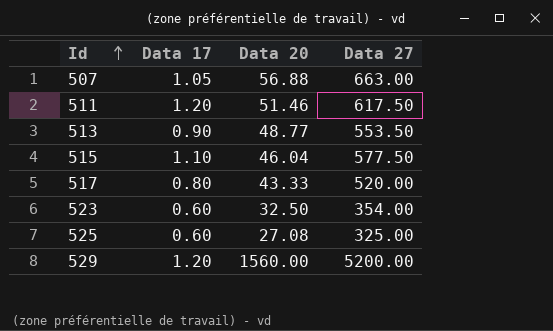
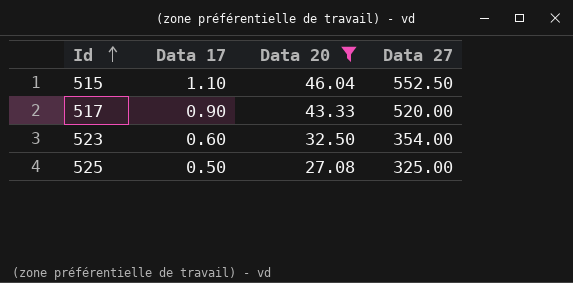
filter: none -> Data 20 <= 46.04
515 | Data 27: 577.50 -> 552.50
517 | Data 17: 0.80 -> 0.90
525 | Data 17: 0.60 -> 0.50

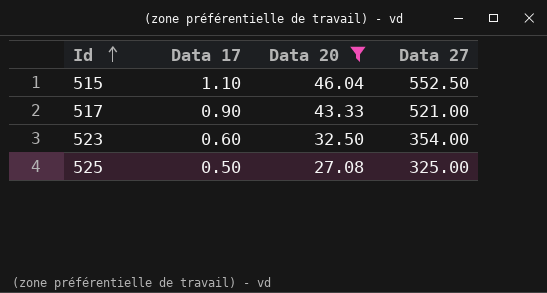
517 | Data 27: 520.00 -> 521.00

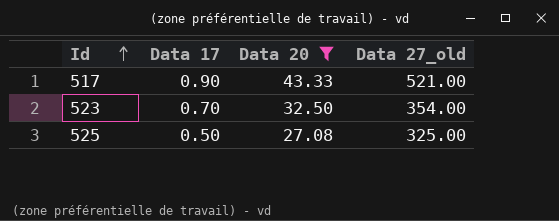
column name: Data 27 -> Data 27_old
row 515: 1.10 | 46.04 | 552.50 -> none
523 | Data 17: 0.60 -> 0.70

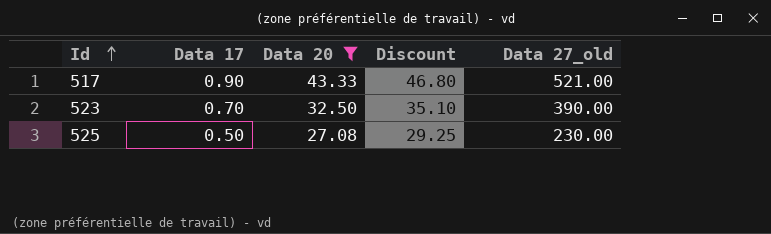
column Discount | formula: none -> [Data 20] * 1.08
523 | Data 27_old: 354.00 -> 390.00
525 | Data 27_old: 325.00 -> 230.00

